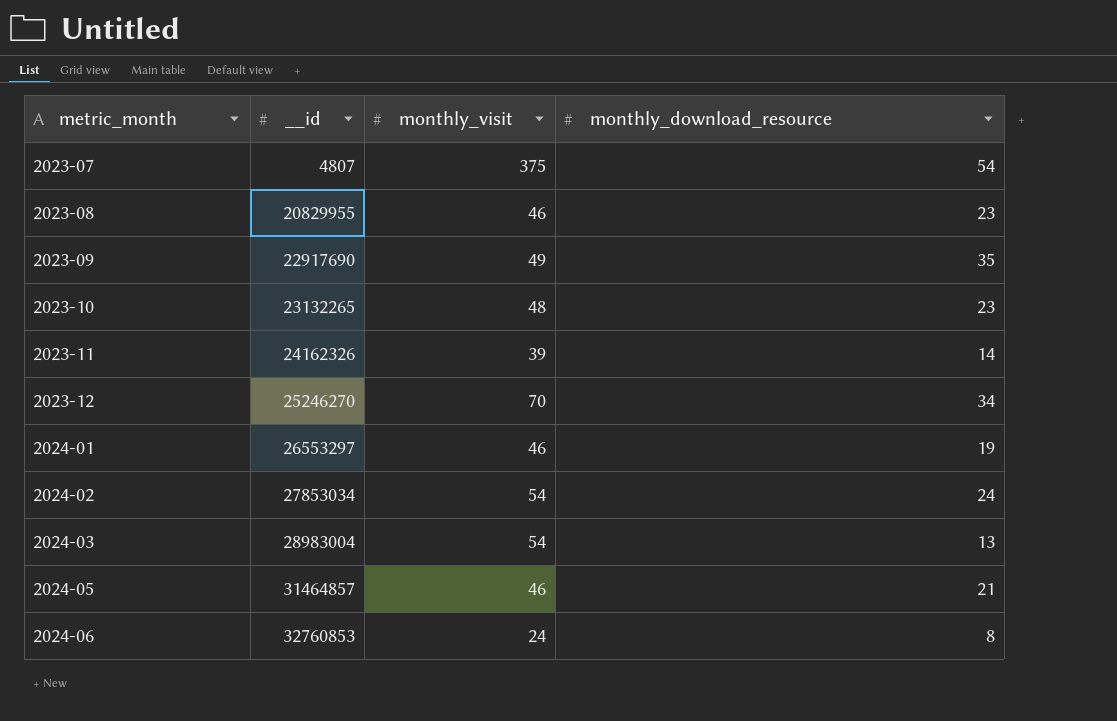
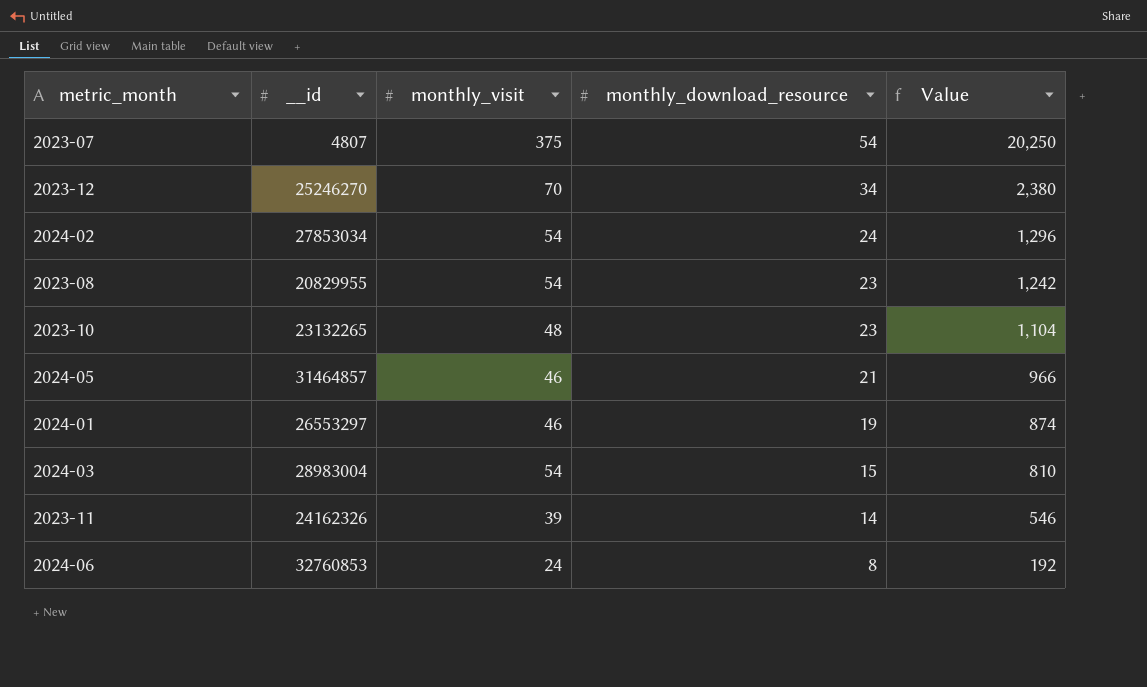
row order: metric_month ascending -> monthly_download_resource descending
column Value | formula: none -> [monthly_visit] * [monthly_download_resource]
row 2023-09: 22917690 | 49 | 35 -> none
2023-08 | monthly_visit: 46 -> 54
2024-03 | monthly_download_resource: 13 -> 15

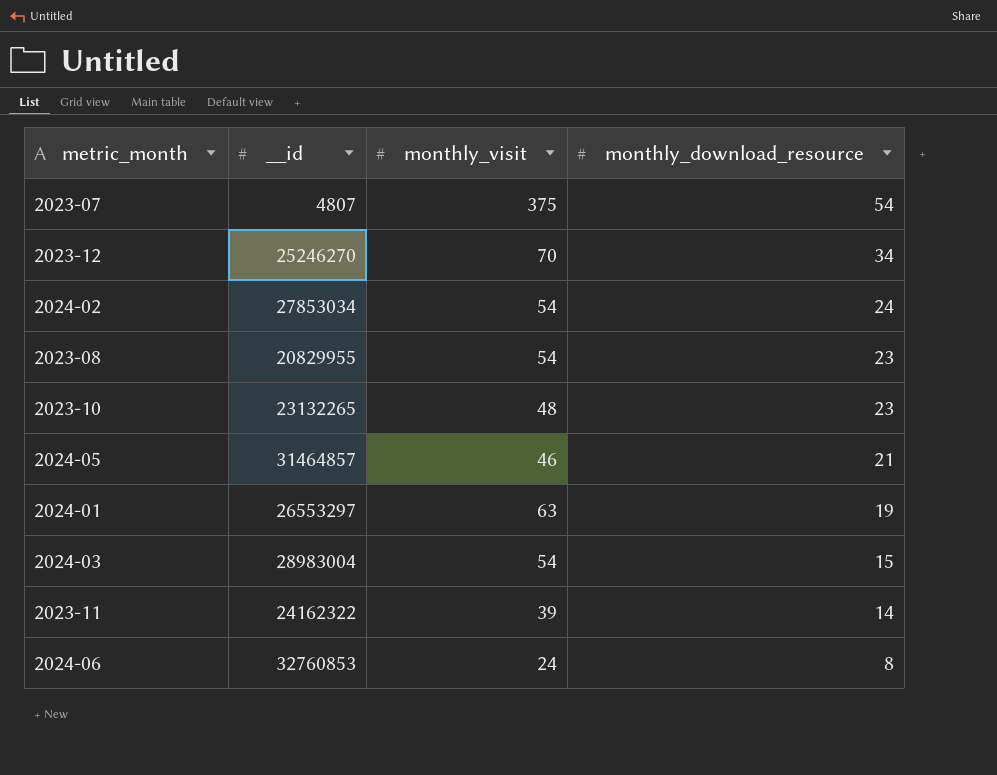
column Value | formula: [monthly_visit] * [monthly_download_resource] -> none
2024-01 | monthly_visit: 46 -> 63
2023-11 | __id: 24162326 -> 24162322

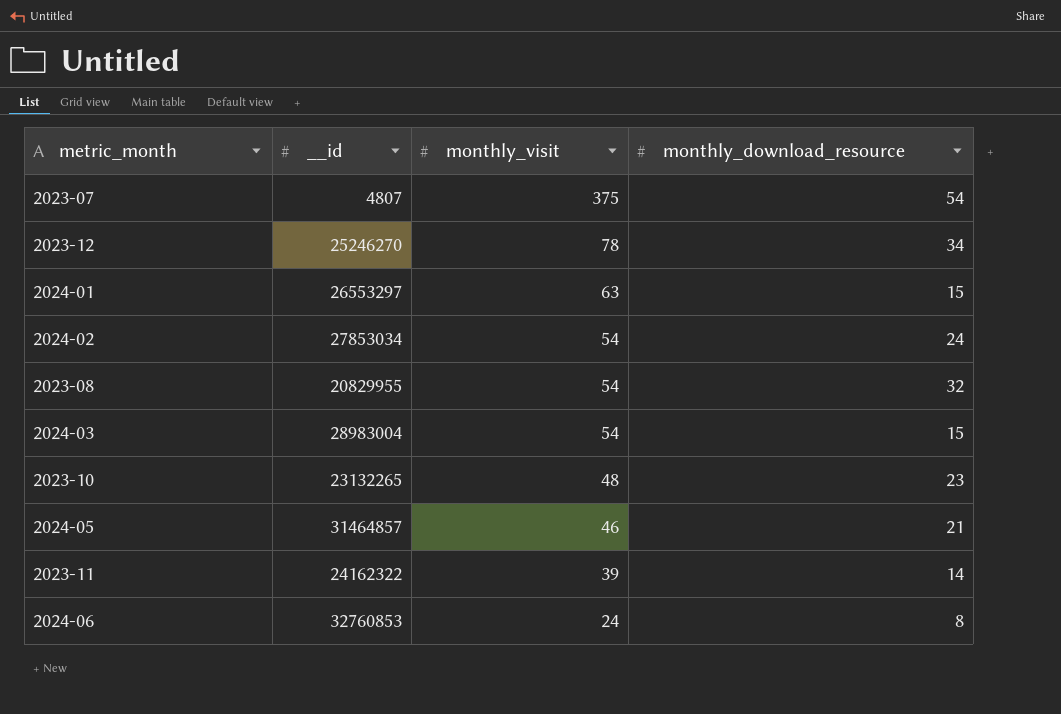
row order: monthly_download_resource descending -> monthly_visit descending
2023-12 | monthly_visit: 70 -> 78
2024-01 | monthly_download_resource: 19 -> 15
2023-08 | monthly_download_resource: 23 -> 32

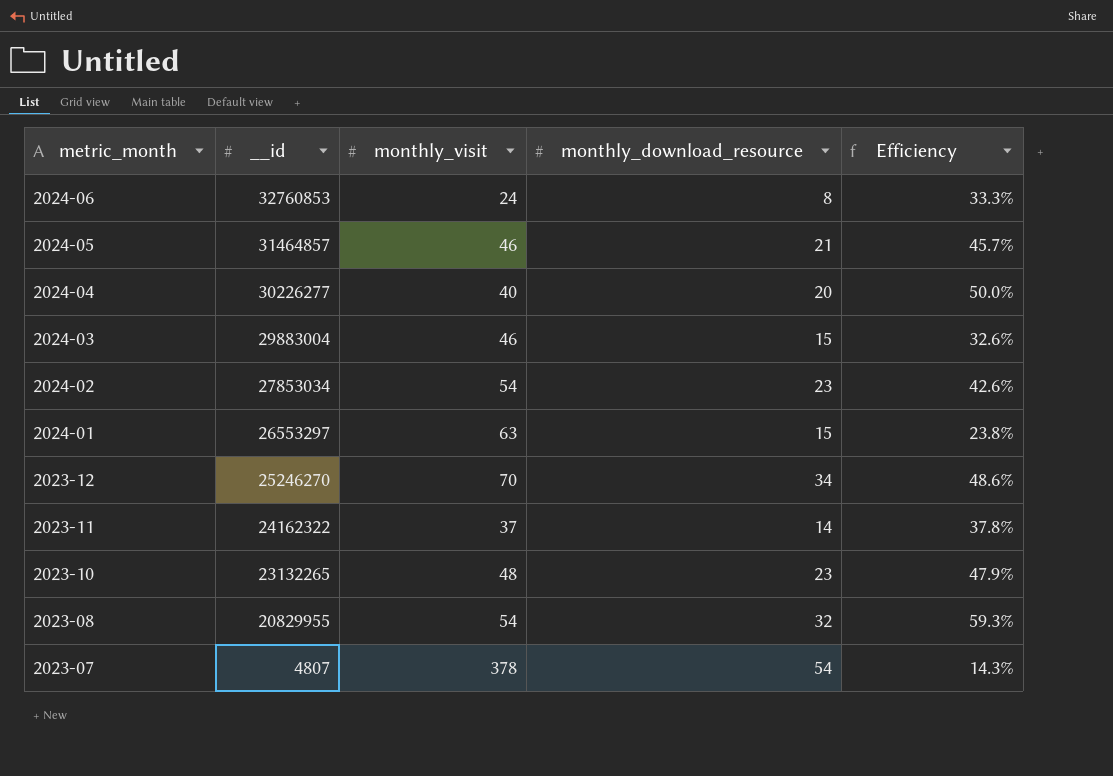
row order: monthly_visit descending -> metric_month descending
column Efficiency | formula: none -> [monthly_download_resource] / [monthly_visit]
row 2024-04: none -> 30226277 | 40 | 20 | 50.0%
2024-03 | __id: 28983004 -> 29883004
2024-03 | monthly_visit: 54 -> 46
2024-02 | monthly_download_resource: 24 -> 23
2023-12 | monthly_visit: 78 -> 70
2023-11 | monthly_visit: 39 -> 37
2023-07 | monthly_visit: 375 -> 378

